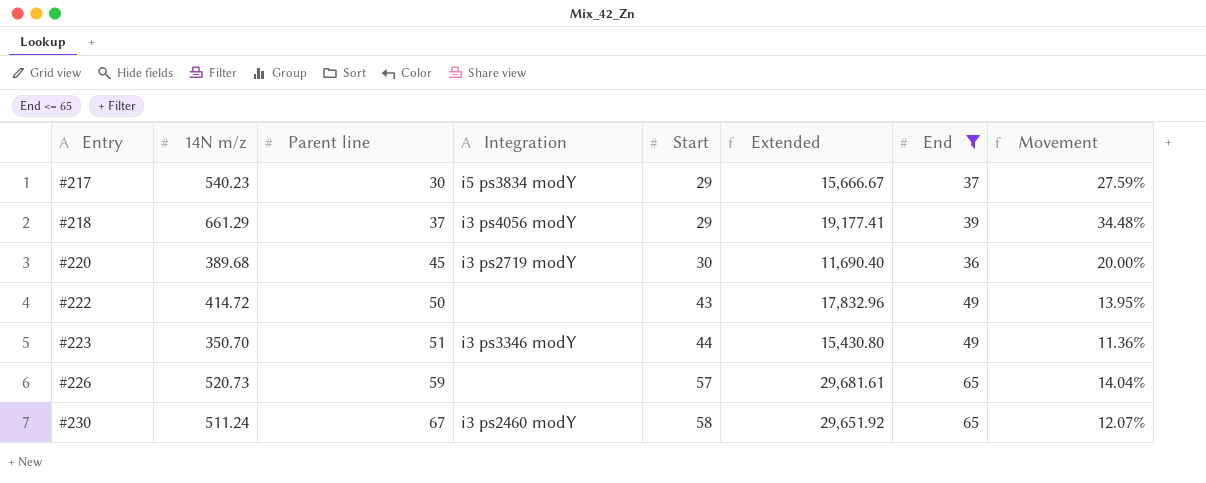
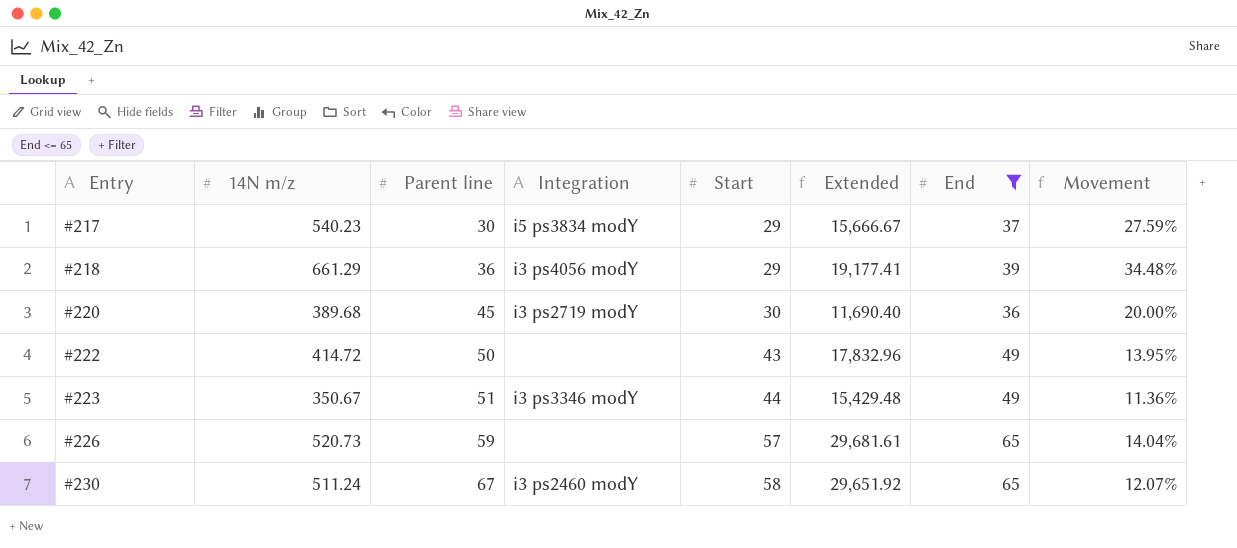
#218 | Parent line: 37 -> 36
#223 | 14N m/z: 350.70 -> 350.67
#223 | Extended: 15,430.80 -> 15,429.48

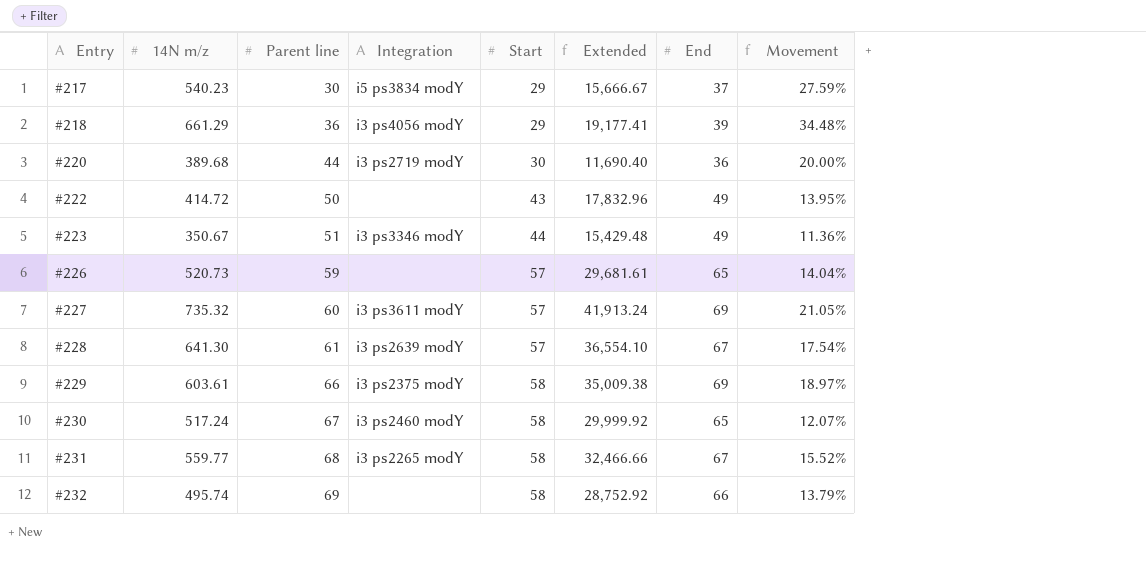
filter: End <= 65 -> none
#220 | Parent line: 45 -> 44
#230 | 14N m/z: 511.24 -> 517.24
#230 | Extended: 29,651.92 -> 29,999.92

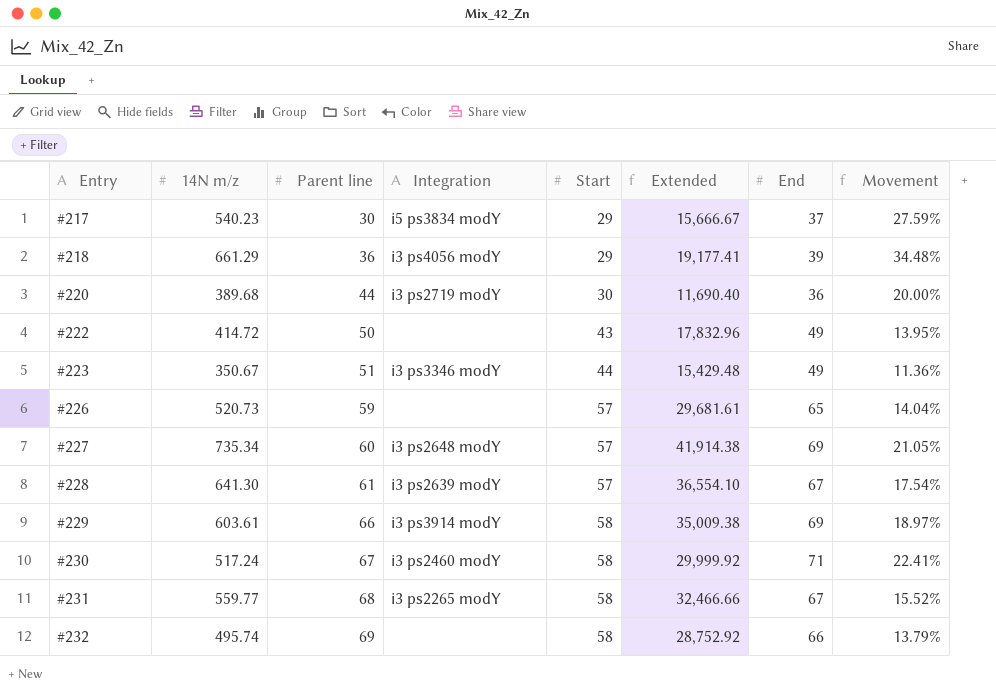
#227 | 14N m/z: 735.32 -> 735.34
#227 | Integration: i3 ps3611 modY -> i3 ps2648 modY
#227 | Extended: 41,913.24 -> 41,914.38
#229 | Integration: i3 ps2375 modY -> i3 ps3914 modY
#230 | End: 65 -> 71
#230 | Movement: 12.07% -> 22.41%

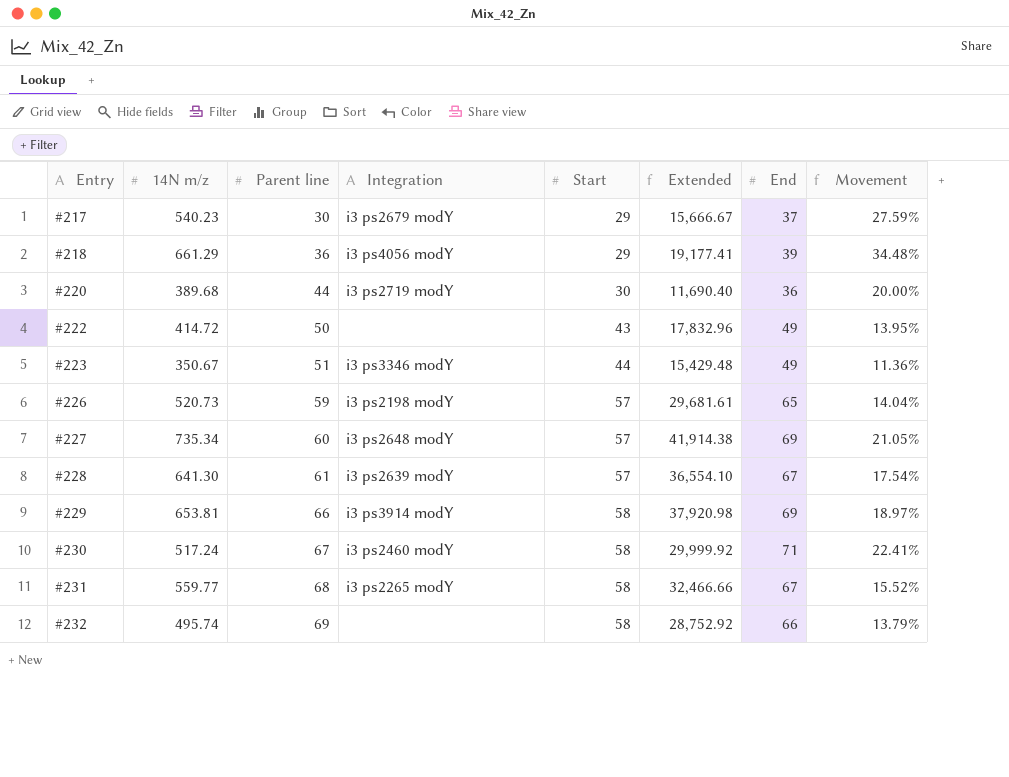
#217 | Integration: i5 ps3834 modY -> i3 ps2679 modY
#226 | Integration: none -> i3 ps2198 modY
#229 | 14N m/z: 603.61 -> 653.81
#229 | Extended: 35,009.38 -> 37,920.98

